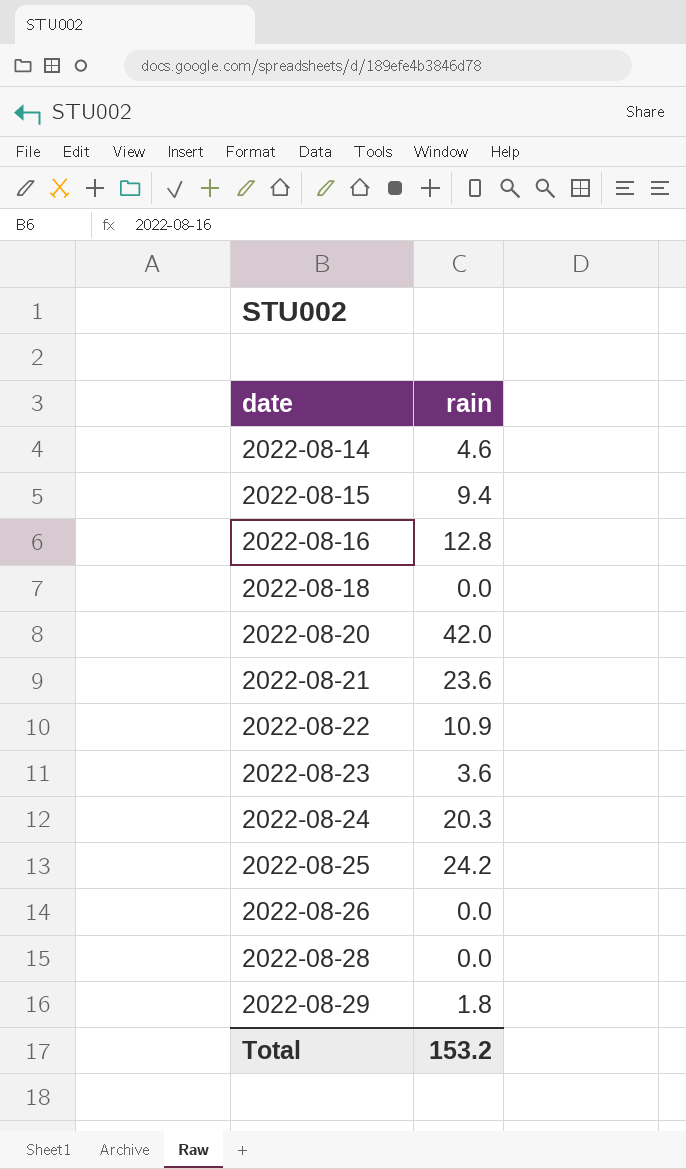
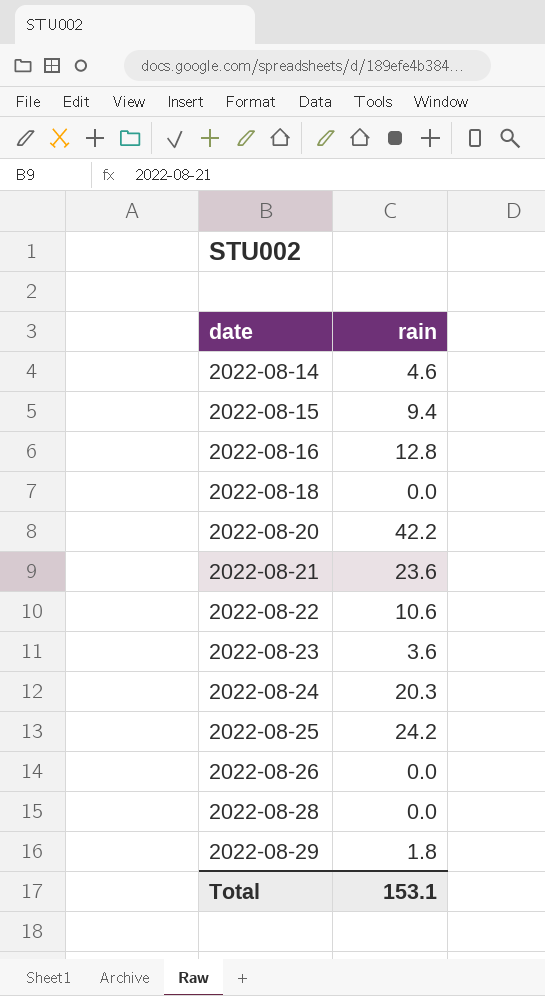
2022-08-20 | rain: 42.0 -> 42.2
2022-08-22 | rain: 10.9 -> 10.6
Total | rain: 153.2 -> 153.1

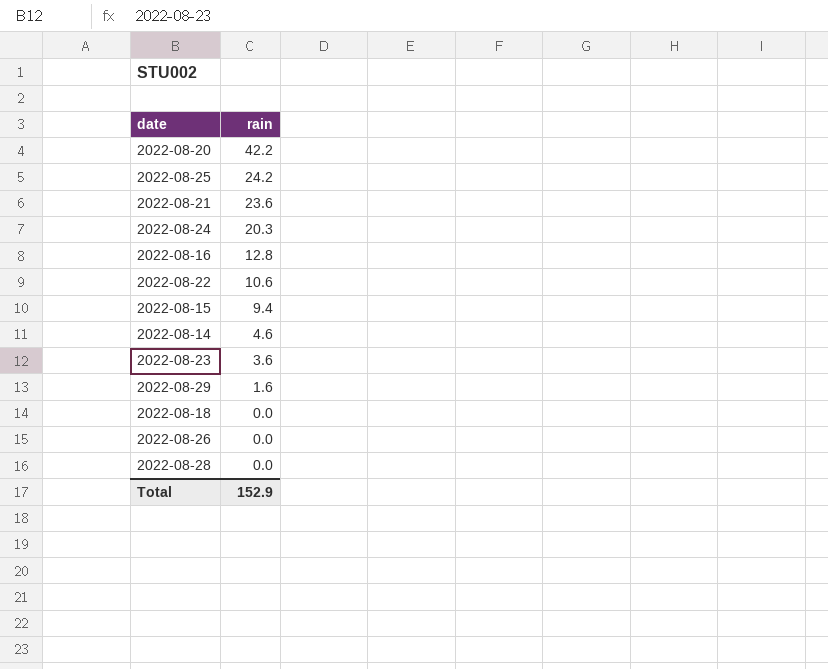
row order: date ascending -> rain descending
2022-08-29 | rain: 1.8 -> 1.6
Total | rain: 153.1 -> 152.9

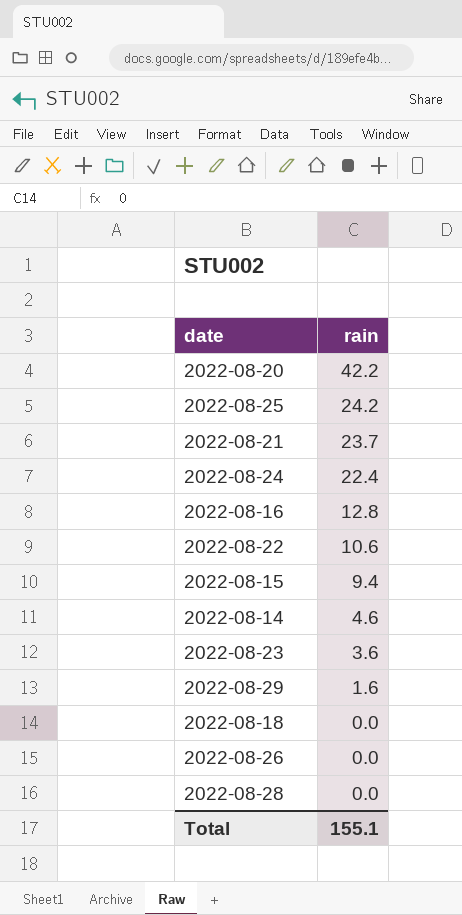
2022-08-21 | rain: 23.6 -> 23.7
2022-08-24 | rain: 20.3 -> 22.4
Total | rain: 152.9 -> 155.1

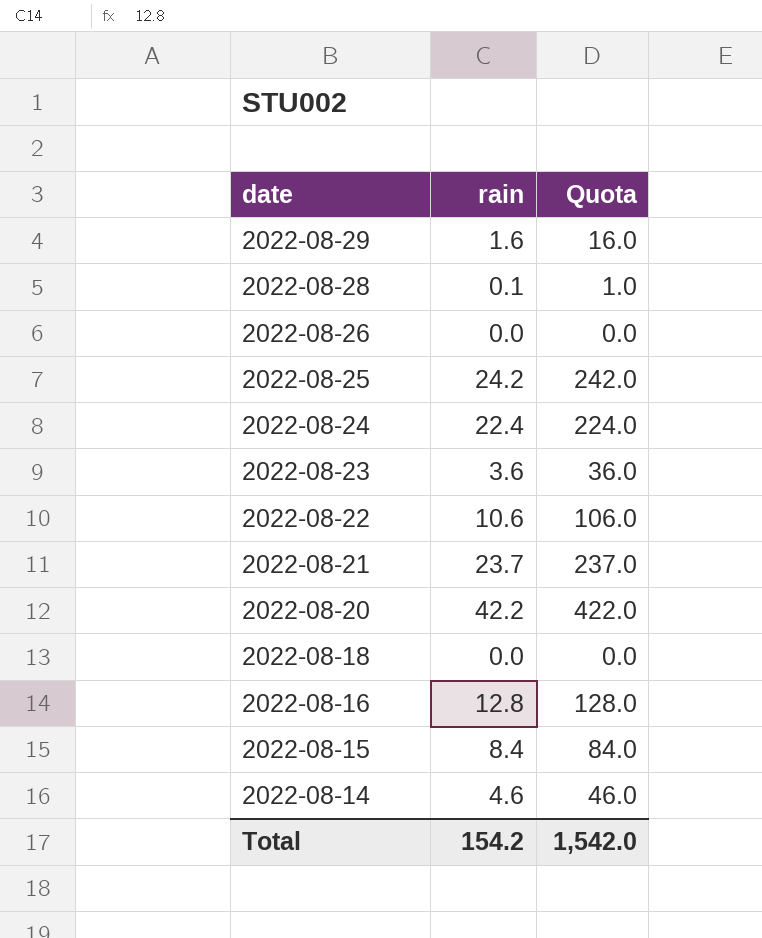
row order: rain descending -> date descending
column Quota | formula: none -> [rain] * 10
2022-08-28 | rain: 0.0 -> 0.1
2022-08-15 | rain: 9.4 -> 8.4
Total | rain: 155.1 -> 154.2

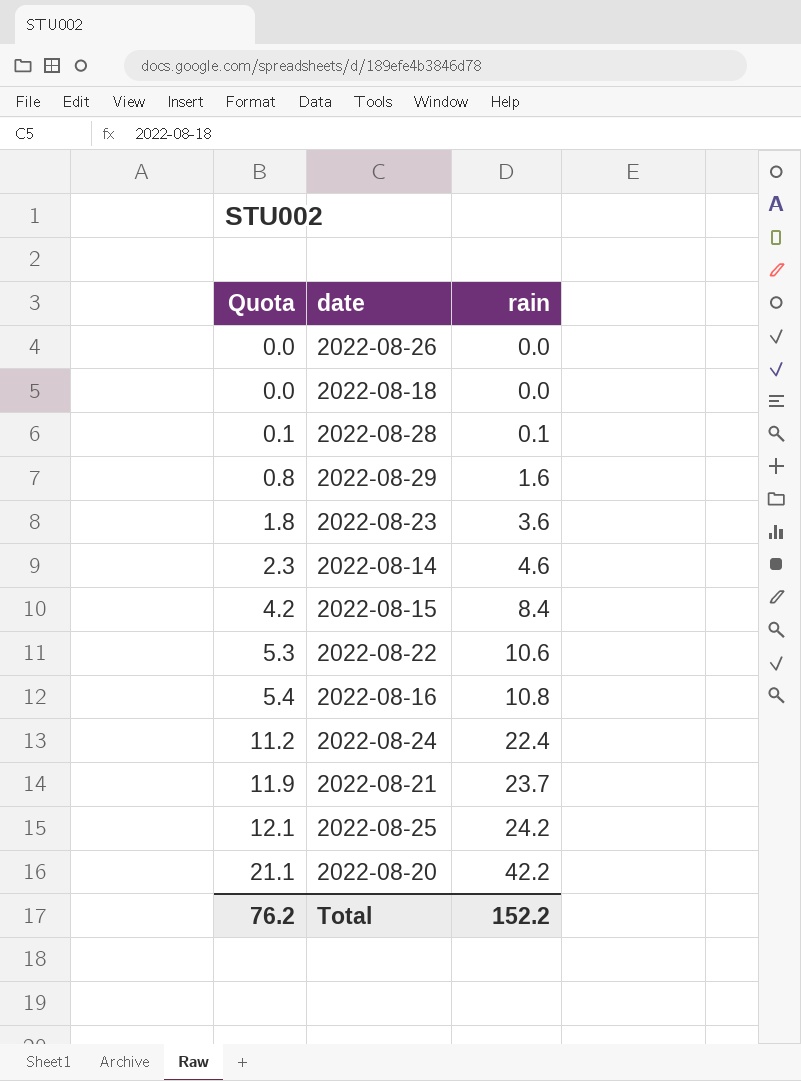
row order: date descending -> Quota ascending
column Quota | formula: [rain] * 10 -> [rain] * 0.5
column Quota | position: 3 -> 1
2022-08-16 | rain: 12.8 -> 10.8
Total | Quota: 1,542.0 -> 76.2
Total | rain: 154.2 -> 152.2

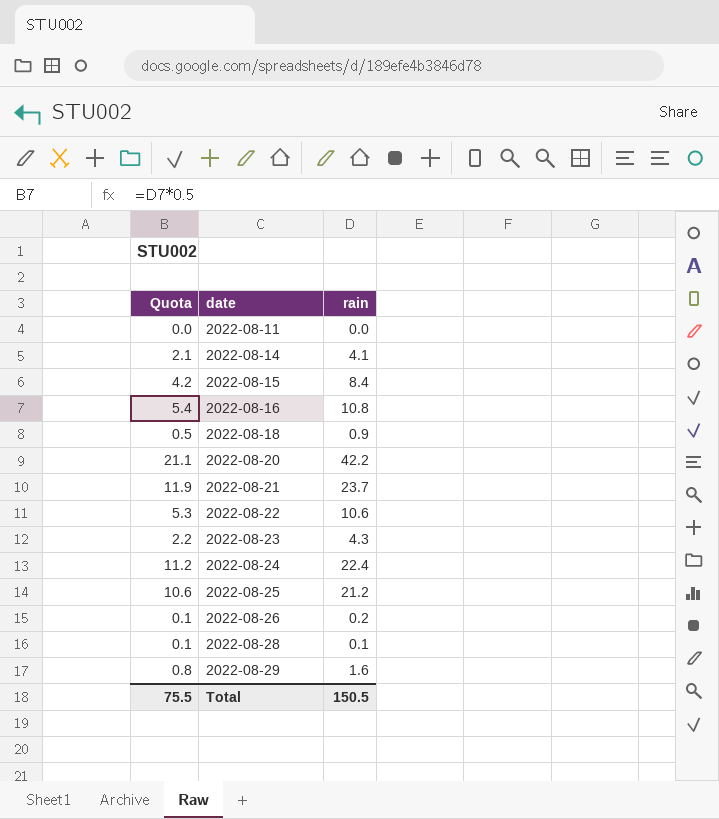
row order: Quota ascending -> date ascending
row 2022-08-11: none -> 0.0 | 0.0
2022-08-14 | Quota: 2.3 -> 2.1
2022-08-14 | rain: 4.6 -> 4.1
2022-08-18 | Quota: 0.0 -> 0.5
2022-08-18 | rain: 0.0 -> 0.9
2022-08-23 | Quota: 1.8 -> 2.2
2022-08-23 | rain: 3.6 -> 4.3
2022-08-25 | Quota: 12.1 -> 10.6
2022-08-25 | rain: 24.2 -> 21.2
2022-08-26 | Quota: 0.0 -> 0.1
2022-08-26 | rain: 0.0 -> 0.2
Total | Quota: 76.2 -> 75.5
Total | rain: 152.2 -> 150.5

